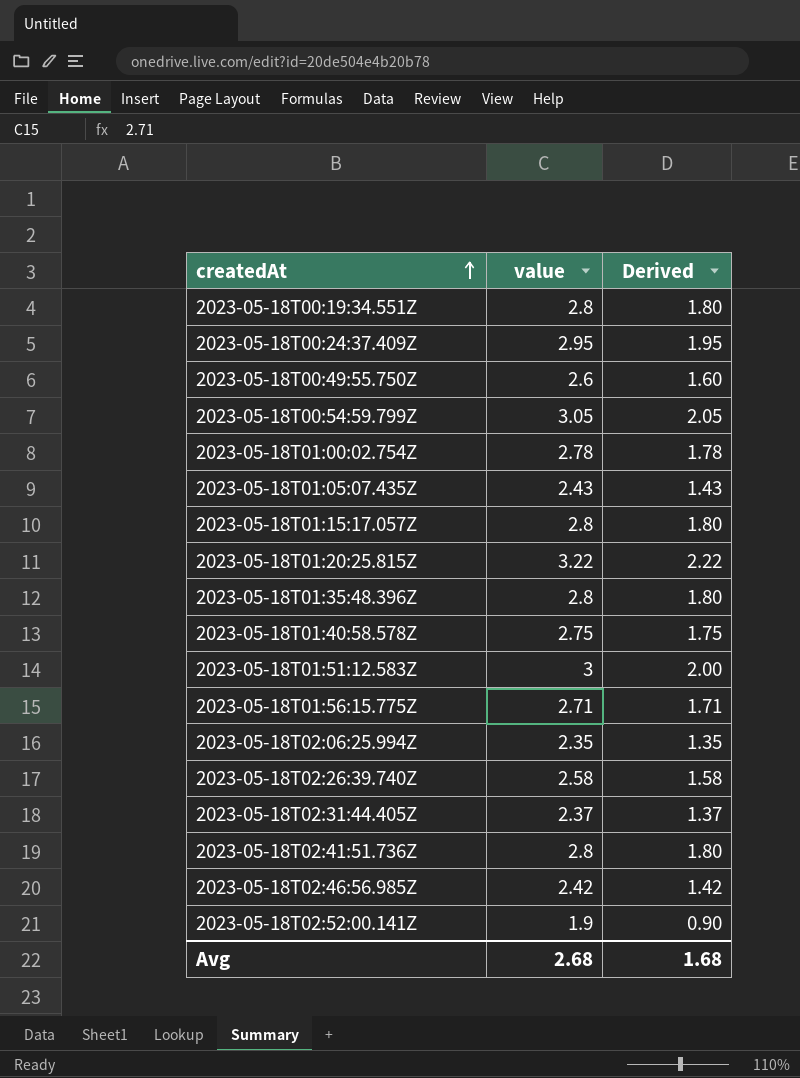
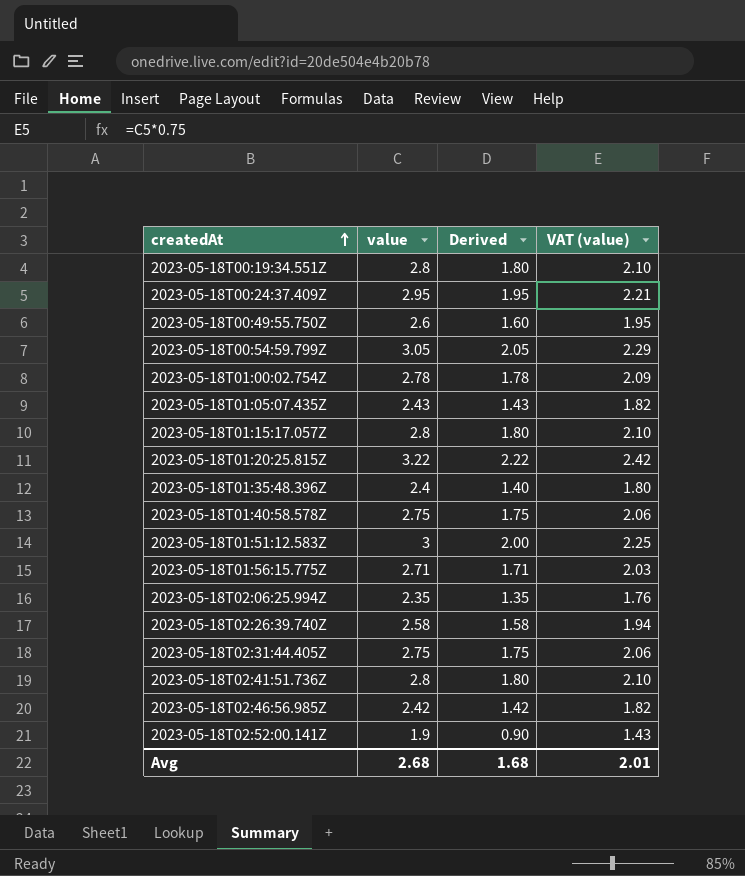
column VAT (value) | formula: none -> [value] * 0.75
2023-05-18T01:35:48.396Z | value: 2.8 -> 2.4
2023-05-18T01:35:48.396Z | Derived: 1.80 -> 1.40
2023-05-18T02:31:44.405Z | value: 2.37 -> 2.75
2023-05-18T02:31:44.405Z | Derived: 1.37 -> 1.75

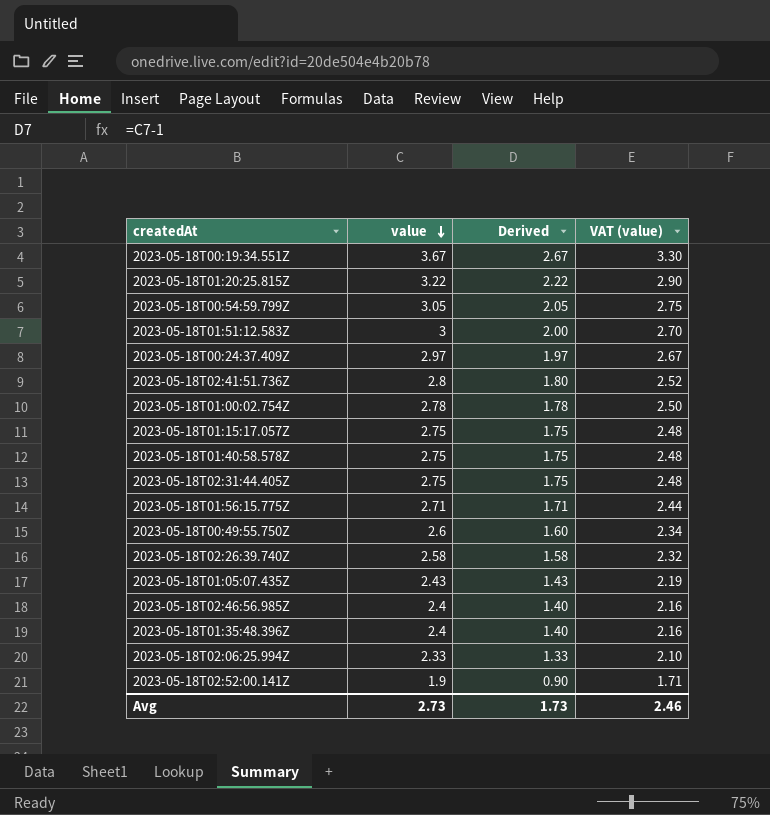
row order: createdAt ascending -> value descending
column VAT (value) | formula: [value] * 0.75 -> [value] * 0.9
2023-05-18T00:19:34.551Z | value: 2.8 -> 3.67
2023-05-18T00:19:34.551Z | Derived: 1.80 -> 2.67
2023-05-18T00:24:37.409Z | value: 2.95 -> 2.97
2023-05-18T00:24:37.409Z | Derived: 1.95 -> 1.97
2023-05-18T01:15:17.057Z | value: 2.8 -> 2.75
2023-05-18T01:15:17.057Z | Derived: 1.80 -> 1.75
2023-05-18T02:46:56.985Z | value: 2.42 -> 2.4
2023-05-18T02:46:56.985Z | Derived: 1.42 -> 1.40
2023-05-18T02:06:25.994Z | value: 2.35 -> 2.33
2023-05-18T02:06:25.994Z | Derived: 1.35 -> 1.33
Avg | value: 2.68 -> 2.73
Avg | Derived: 1.68 -> 1.73
Avg | VAT (value): 2.01 -> 2.46

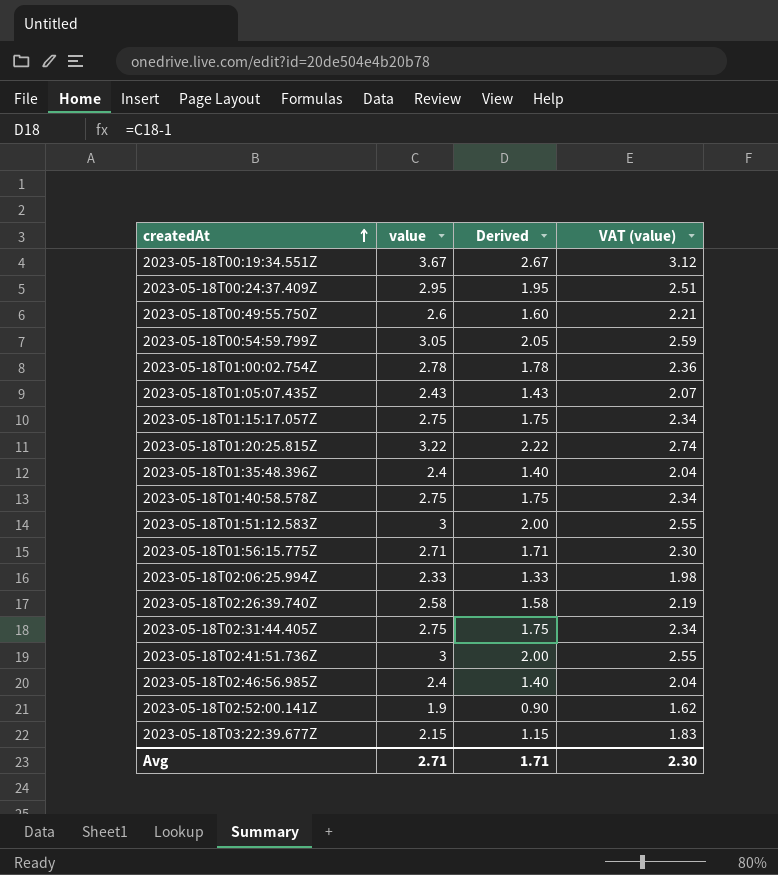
row order: value descending -> createdAt ascending
column VAT (value) | formula: [value] * 0.9 -> [value] * 0.85
2023-05-18T00:24:37.409Z | value: 2.97 -> 2.95
2023-05-18T00:24:37.409Z | Derived: 1.97 -> 1.95
2023-05-18T02:41:51.736Z | value: 2.8 -> 3
2023-05-18T02:41:51.736Z | Derived: 1.80 -> 2.00
row 2023-05-18T03:22:39.677Z: none -> 2.15 | 1.15 | 1.83
Avg | value: 2.73 -> 2.71
Avg | Derived: 1.73 -> 1.71
Avg | VAT (value): 2.46 -> 2.30

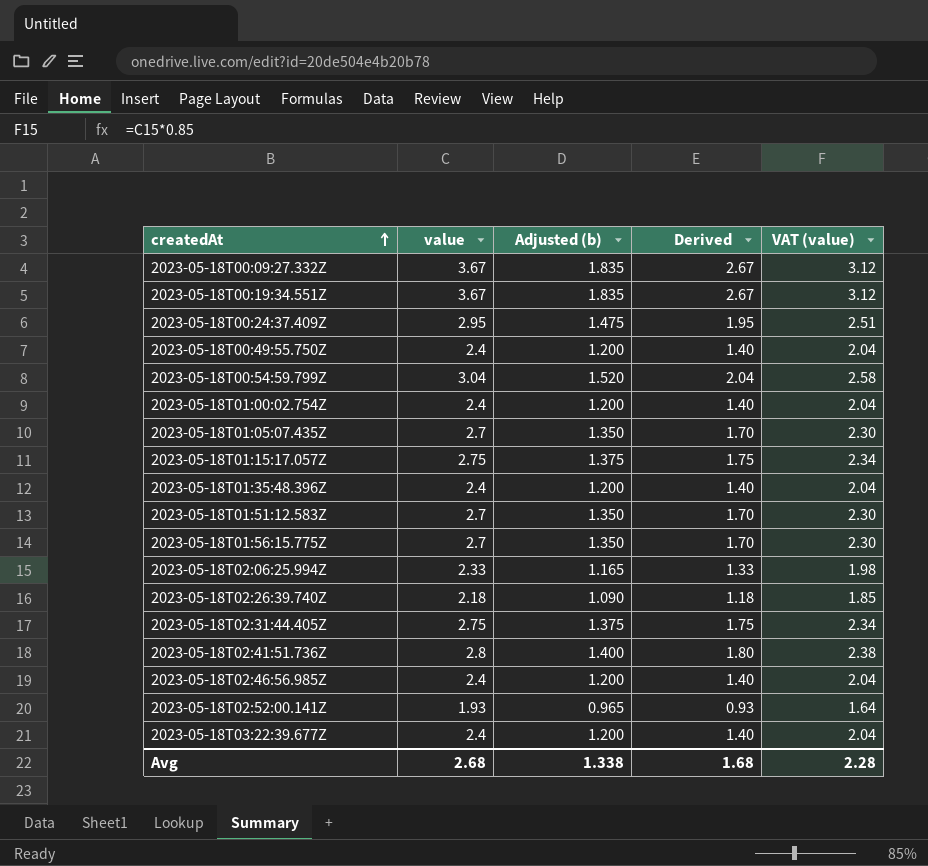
column Adjusted (b) | formula: none -> [value] * 0.5
row 2023-05-18T01:20:25.815Z: 3.22 | 2.22 | 2.74 -> none
row 2023-05-18T01:40:58.578Z: 2.75 | 1.75 | 2.34 -> none
row 2023-05-18T00:09:27.332Z: none -> 3.67 | 1.835 | 2.67 | 3.12
2023-05-18T00:49:55.750Z | value: 2.6 -> 2.4
2023-05-18T00:49:55.750Z | Derived: 1.60 -> 1.40
2023-05-18T00:49:55.750Z | VAT (value): 2.21 -> 2.04
2023-05-18T00:54:59.799Z | value: 3.05 -> 3.04
2023-05-18T00:54:59.799Z | Derived: 2.05 -> 2.04
2023-05-18T00:54:59.799Z | VAT (value): 2.59 -> 2.58
2023-05-18T01:00:02.754Z | value: 2.78 -> 2.4
2023-05-18T01:00:02.754Z | Derived: 1.78 -> 1.40
2023-05-18T01:00:02.754Z | VAT (value): 2.36 -> 2.04
2023-05-18T01:05:07.435Z | value: 2.43 -> 2.7
2023-05-18T01:05:07.435Z | Derived: 1.43 -> 1.70
2023-05-18T01:05:07.435Z | VAT (value): 2.07 -> 2.30
2023-05-18T01:51:12.583Z | value: 3 -> 2.7
2023-05-18T01:51:12.583Z | Derived: 2.00 -> 1.70
2023-05-18T01:51:12.583Z | VAT (value): 2.55 -> 2.30
2023-05-18T01:56:15.775Z | value: 2.71 -> 2.7
2023-05-18T01:56:15.775Z | Derived: 1.71 -> 1.70
2023-05-18T02:26:39.740Z | value: 2.58 -> 2.18
2023-05-18T02:26:39.740Z | Derived: 1.58 -> 1.18
2023-05-18T02:26:39.740Z | VAT (value): 2.19 -> 1.85
2023-05-18T02:41:51.736Z | value: 3 -> 2.8
2023-05-18T02:41:51.736Z | Derived: 2.00 -> 1.80
2023-05-18T02:41:51.736Z | VAT (value): 2.55 -> 2.38
2023-05-18T02:52:00.141Z | value: 1.9 -> 1.93
2023-05-18T02:52:00.141Z | Derived: 0.90 -> 0.93
2023-05-18T02:52:00.141Z | VAT (value): 1.62 -> 1.64
2023-05-18T03:22:39.677Z | value: 2.15 -> 2.4
2023-05-18T03:22:39.677Z | Derived: 1.15 -> 1.40
2023-05-18T03:22:39.677Z | VAT (value): 1.83 -> 2.04
Avg | value: 2.71 -> 2.68
Avg | Derived: 1.71 -> 1.68
Avg | VAT (value): 2.30 -> 2.28

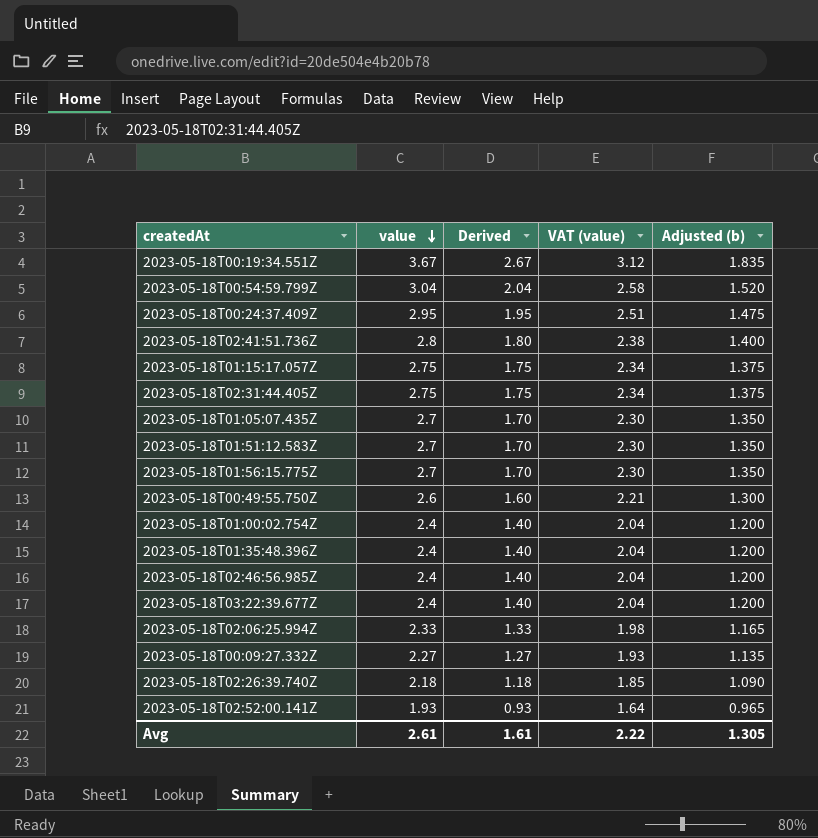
row order: createdAt ascending -> value descending
column Adjusted (b) | position: 3 -> 5
2023-05-18T00:49:55.750Z | value: 2.4 -> 2.6
2023-05-18T00:49:55.750Z | Derived: 1.40 -> 1.60
2023-05-18T00:49:55.750Z | VAT (value): 2.04 -> 2.21
2023-05-18T00:49:55.750Z | Adjusted (b): 1.200 -> 1.300
2023-05-18T00:09:27.332Z | value: 3.67 -> 2.27
2023-05-18T00:09:27.332Z | Derived: 2.67 -> 1.27
2023-05-18T00:09:27.332Z | VAT (value): 3.12 -> 1.93
2023-05-18T00:09:27.332Z | Adjusted (b): 1.835 -> 1.135
Avg | value: 2.68 -> 2.61
Avg | Derived: 1.68 -> 1.61
Avg | VAT (value): 2.28 -> 2.22
Avg | Adjusted (b): 1.338 -> 1.305

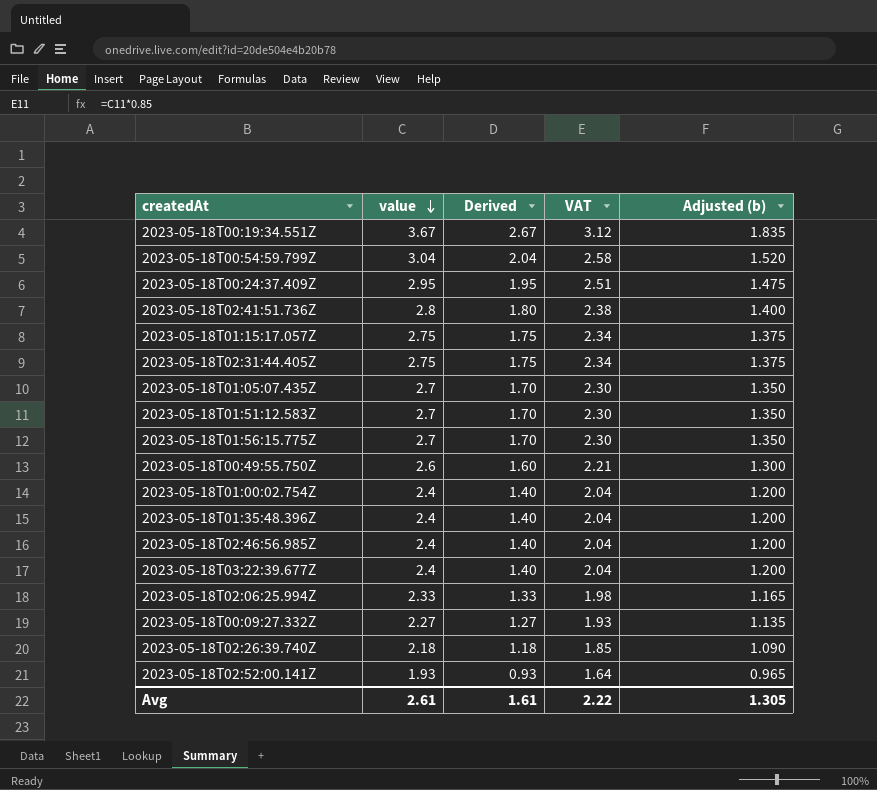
column name: VAT (value) -> VAT

